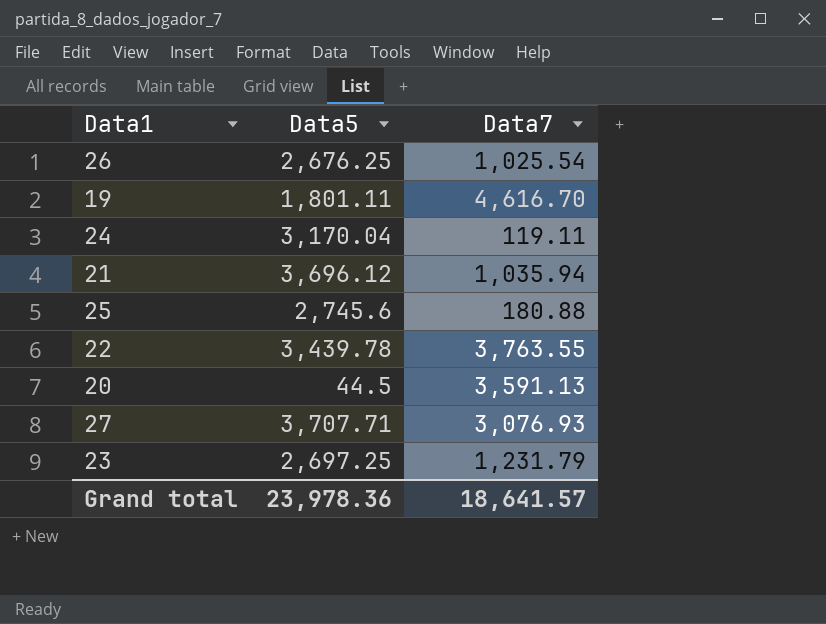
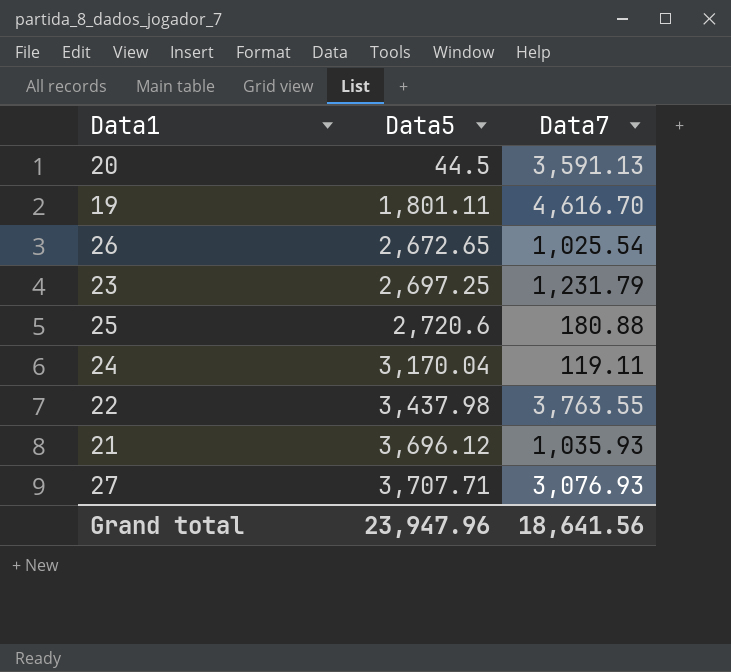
row order: none -> Data5 ascending
26 | Data5: 2,676.25 -> 2,672.65
25 | Data5: 2,745.6 -> 2,720.6
22 | Data5: 3,439.78 -> 3,437.98
21 | Data7: 1,035.94 -> 1,035.93
Grand total | Data5: 23,978.36 -> 23,947.96
Grand total | Data7: 18,641.57 -> 18,641.56

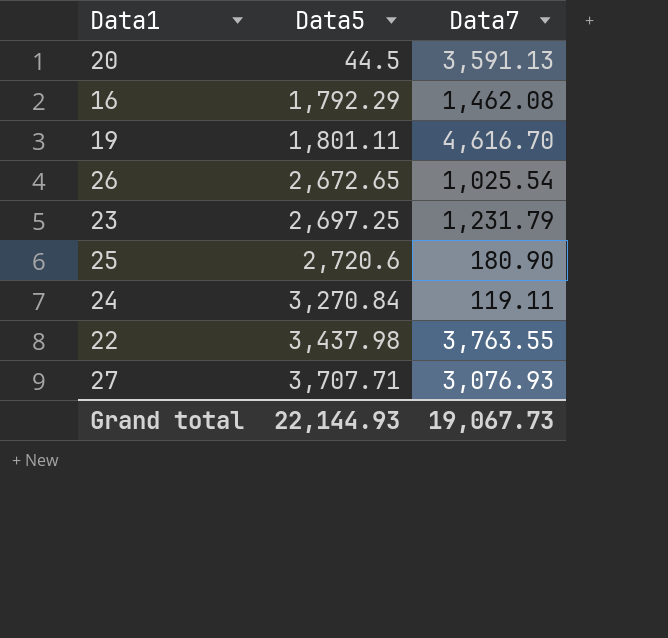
row 21: 3,696.12 | 1,035.93 -> none
row 16: none -> 1,792.29 | 1,462.08
25 | Data7: 180.88 -> 180.90
24 | Data5: 3,170.04 -> 3,270.84
Grand total | Data5: 23,947.96 -> 22,144.93
Grand total | Data7: 18,641.56 -> 19,067.73

